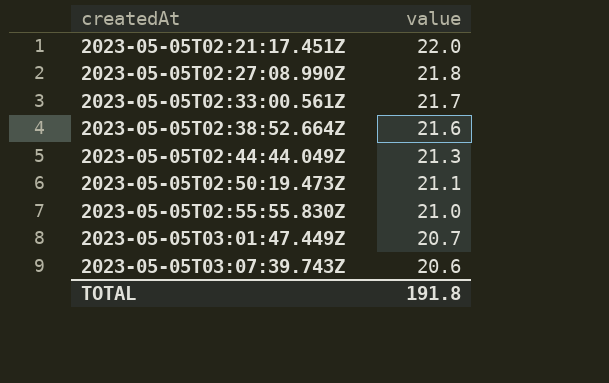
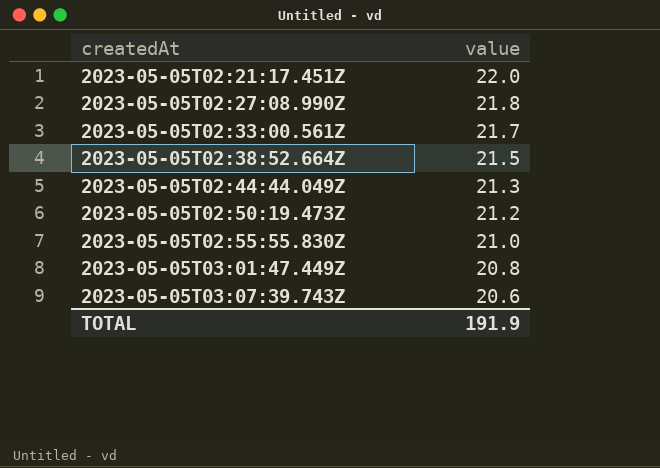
2023-05-05T02:38:52.664Z | value: 21.6 -> 21.5
2023-05-05T02:50:19.473Z | value: 21.1 -> 21.2
2023-05-05T03:01:47.449Z | value: 20.7 -> 20.8
TOTAL | value: 191.8 -> 191.9

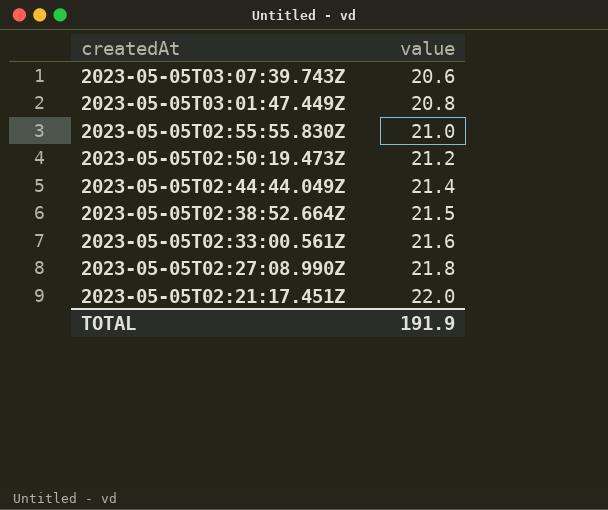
row order: createdAt ascending -> createdAt descending
2023-05-05T02:44:44.049Z | value: 21.3 -> 21.4
2023-05-05T02:33:00.561Z | value: 21.7 -> 21.6

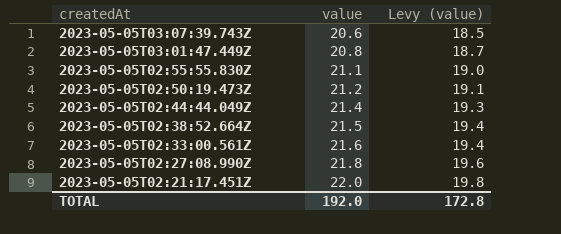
column Levy (value) | formula: none -> [value] * 0.9
2023-05-05T02:55:55.830Z | value: 21.0 -> 21.1
TOTAL | value: 191.9 -> 192.0

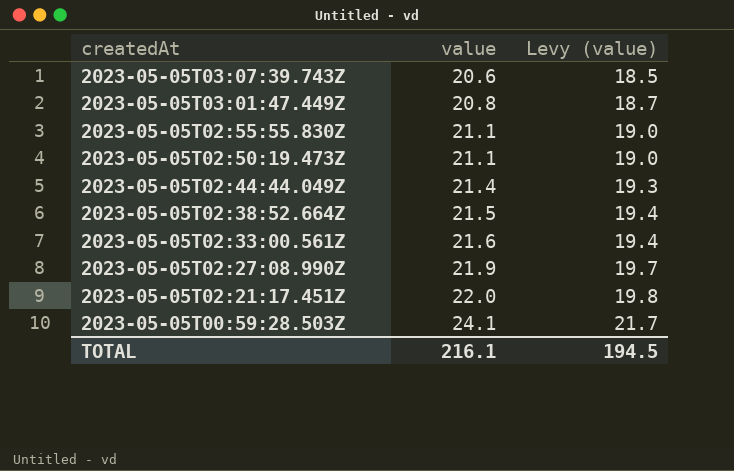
2023-05-05T02:50:19.473Z | value: 21.2 -> 21.1
2023-05-05T02:50:19.473Z | Levy (value): 19.1 -> 19.0
2023-05-05T02:27:08.990Z | value: 21.8 -> 21.9
2023-05-05T02:27:08.990Z | Levy (value): 19.6 -> 19.7
row 2023-05-05T00:59:28.503Z: none -> 24.1 | 21.7
TOTAL | value: 192.0 -> 216.1
TOTAL | Levy (value): 172.8 -> 194.5

